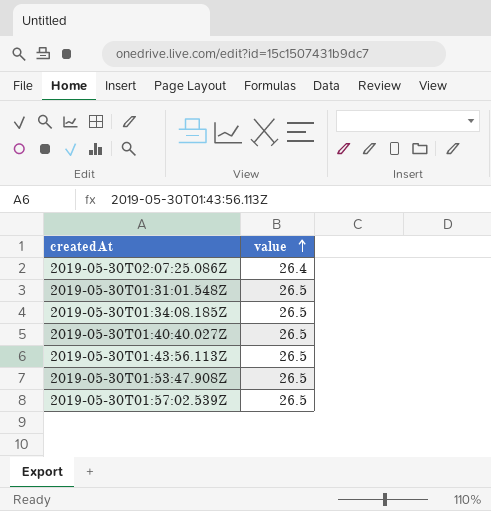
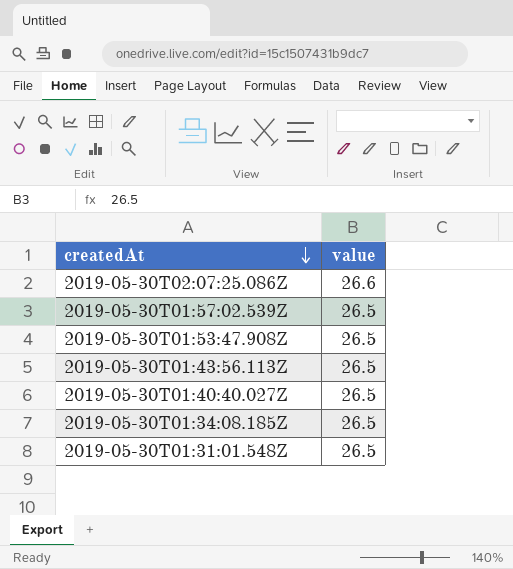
row order: value ascending -> createdAt descending
2019-05-30T02:07:25.086Z | value: 26.4 -> 26.6

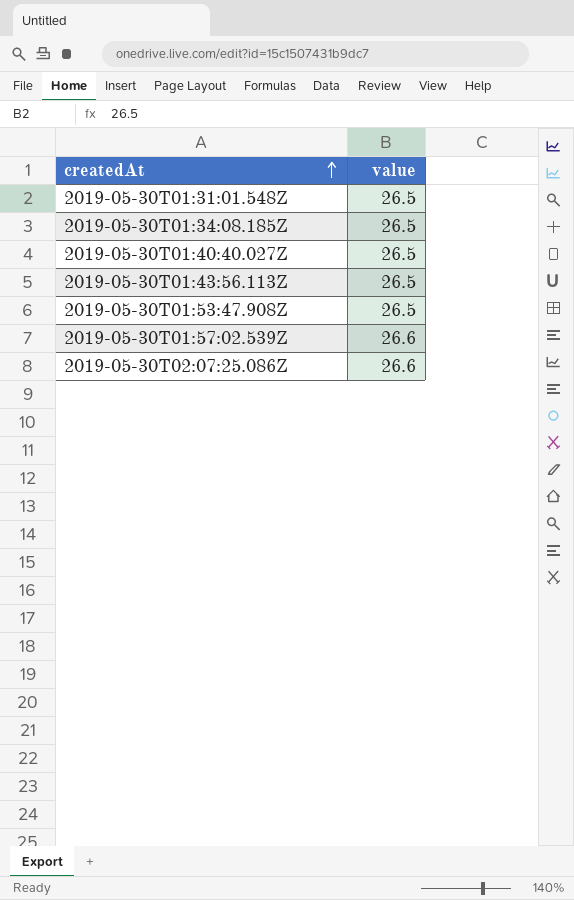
row order: createdAt descending -> createdAt ascending
2019-05-30T01:57:02.539Z | value: 26.5 -> 26.6

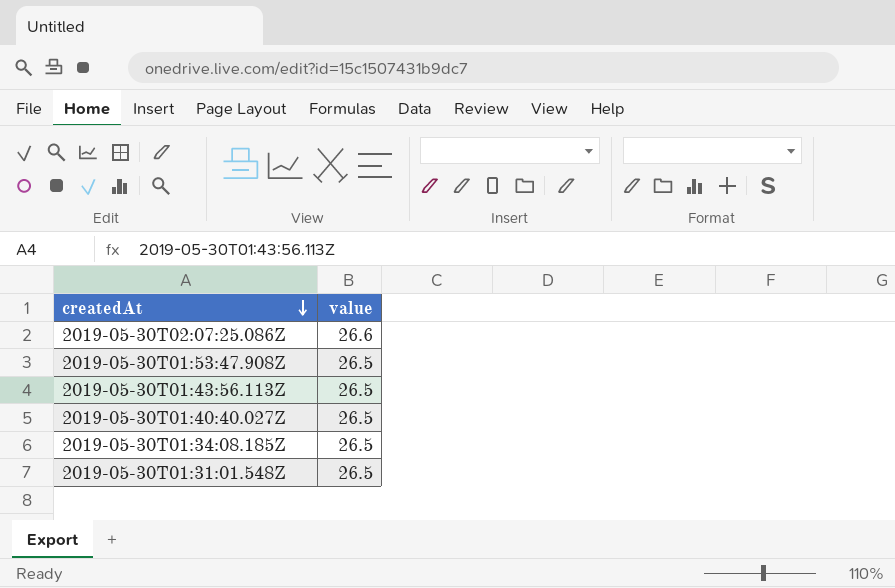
row order: createdAt ascending -> createdAt descending
row 2019-05-30T01:57:02.539Z: 26.6 -> none

